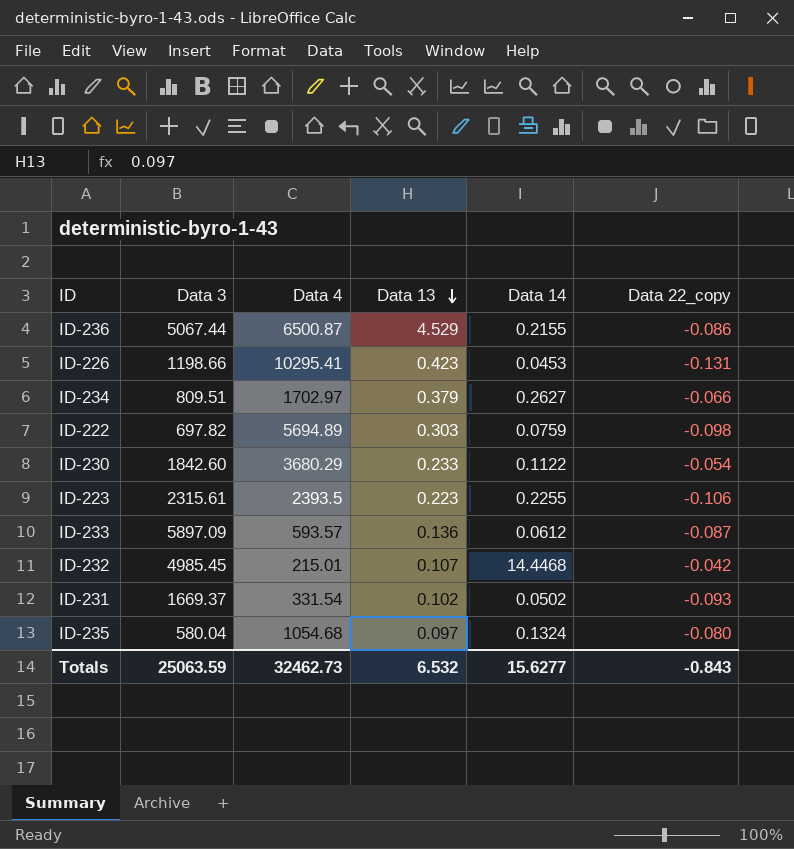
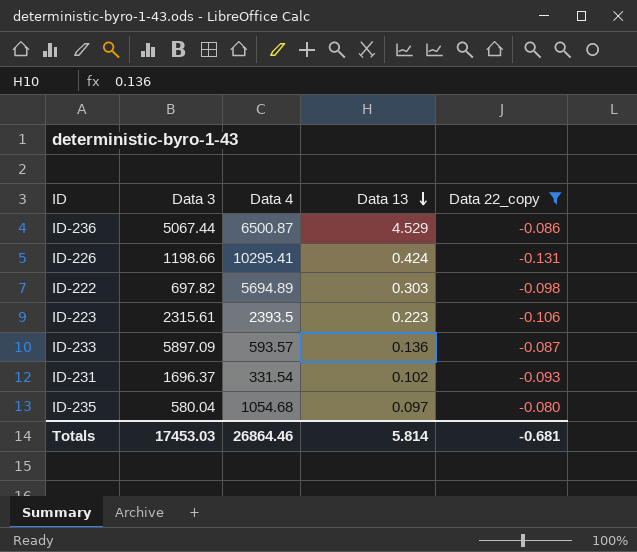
filter: none -> Data 22_copy <= -0.080
column Data 14 | position: 5 -> none
ID-226 | Data 13: 0.423 -> 0.424
ID-231 | Data 3: 1669.37 -> 1696.37
Totals | Data 3: 25063.59 -> 17453.03
Totals | Data 4: 32462.73 -> 26864.46
Totals | Data 13: 6.532 -> 5.814
Totals | Data 22_copy: -0.843 -> -0.681

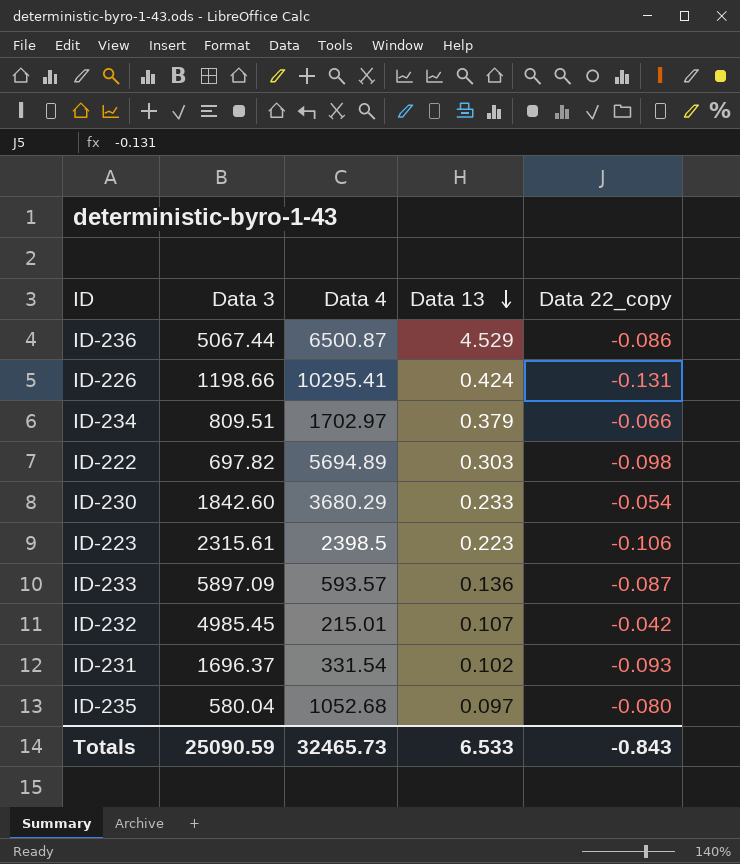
filter: Data 22_copy <= -0.080 -> none
ID-223 | Data 4: 2393.5 -> 2398.5
ID-235 | Data 4: 1054.68 -> 1052.68
Totals | Data 3: 17453.03 -> 25090.59
Totals | Data 4: 26864.46 -> 32465.73
Totals | Data 13: 5.814 -> 6.533
Totals | Data 22_copy: -0.681 -> -0.843

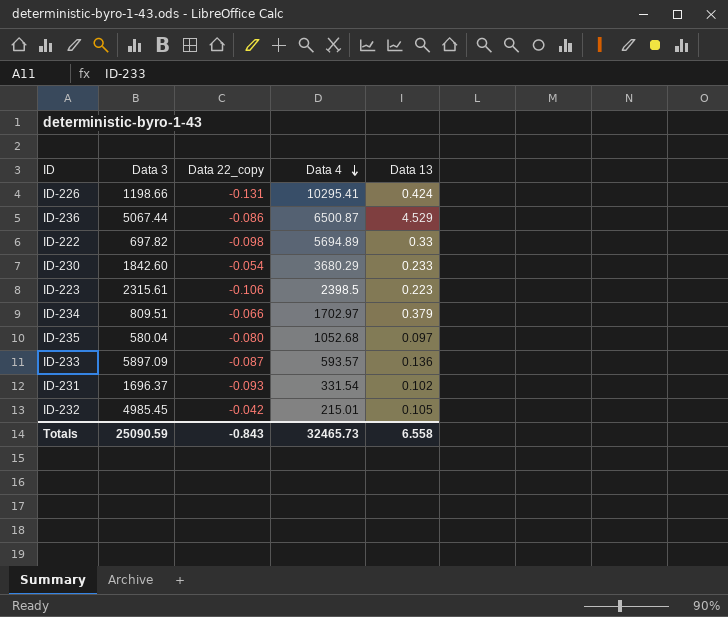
row order: Data 13 descending -> Data 4 descending
column Data 22_copy | position: 5 -> 3
ID-222 | Data 13: 0.303 -> 0.33
ID-232 | Data 13: 0.107 -> 0.105
Totals | Data 13: 6.533 -> 6.558

